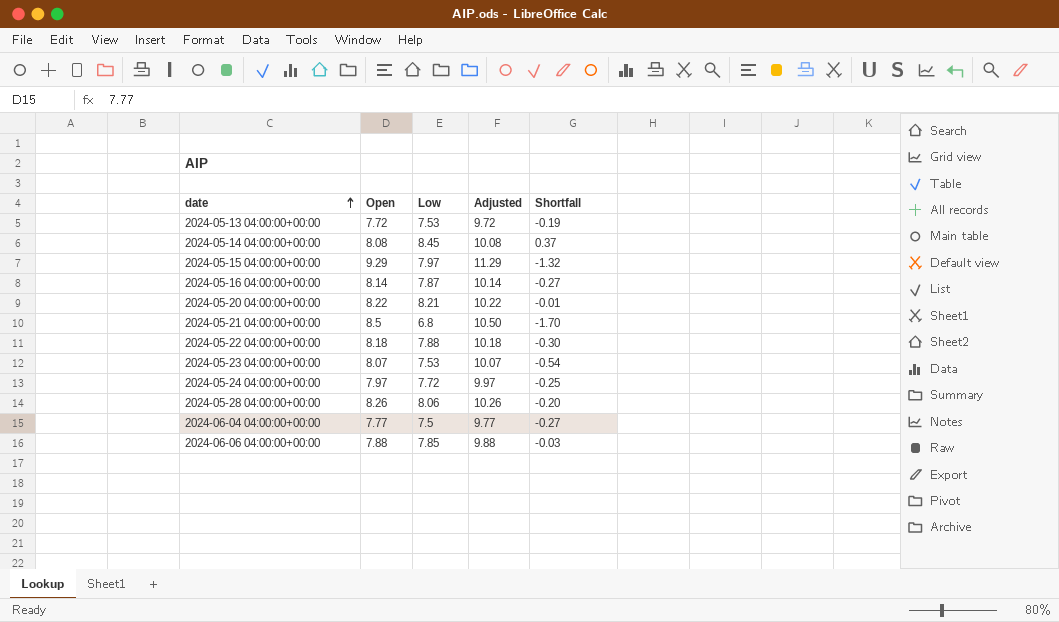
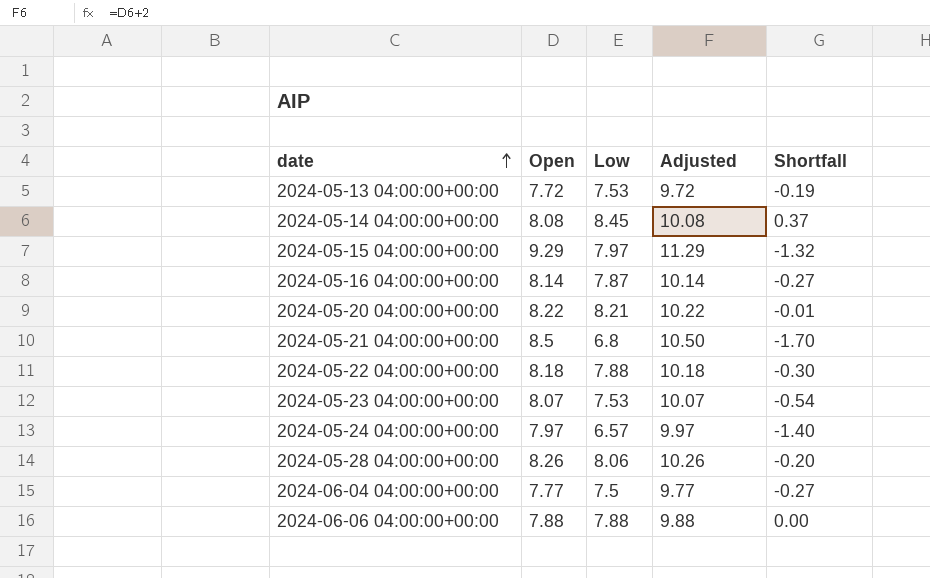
2024-05-24 04:00:00+00:00 | Low: 7.72 -> 6.57
2024-05-24 04:00:00+00:00 | Shortfall: -0.25 -> -1.40
2024-06-06 04:00:00+00:00 | Low: 7.85 -> 7.88
2024-06-06 04:00:00+00:00 | Shortfall: -0.03 -> 0.00

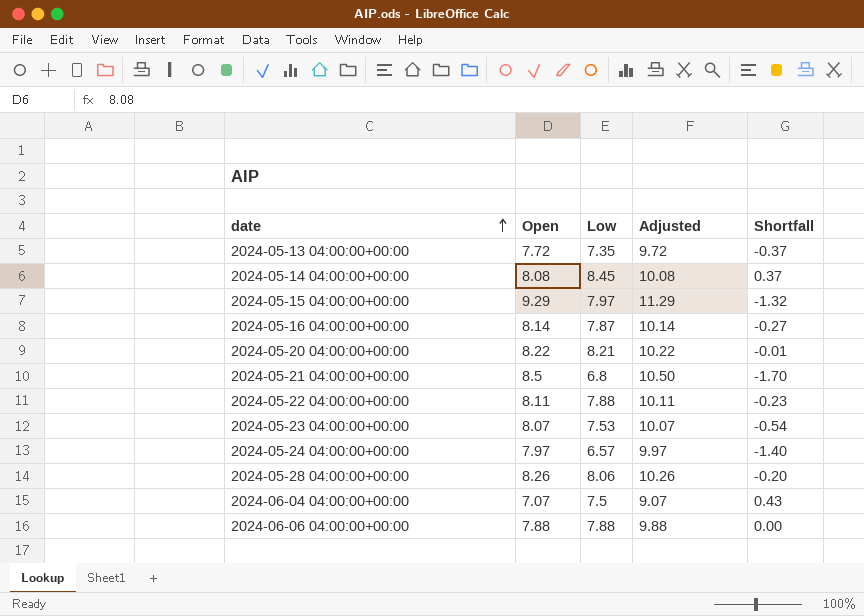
2024-05-13 04:00:00+00:00 | Low: 7.53 -> 7.35
2024-05-13 04:00:00+00:00 | Shortfall: -0.19 -> -0.37
2024-05-22 04:00:00+00:00 | Open: 8.18 -> 8.11
2024-05-22 04:00:00+00:00 | Adjusted: 10.18 -> 10.11
2024-05-22 04:00:00+00:00 | Shortfall: -0.30 -> -0.23
2024-06-04 04:00:00+00:00 | Open: 7.77 -> 7.07
2024-06-04 04:00:00+00:00 | Adjusted: 9.77 -> 9.07
2024-06-04 04:00:00+00:00 | Shortfall: -0.27 -> 0.43

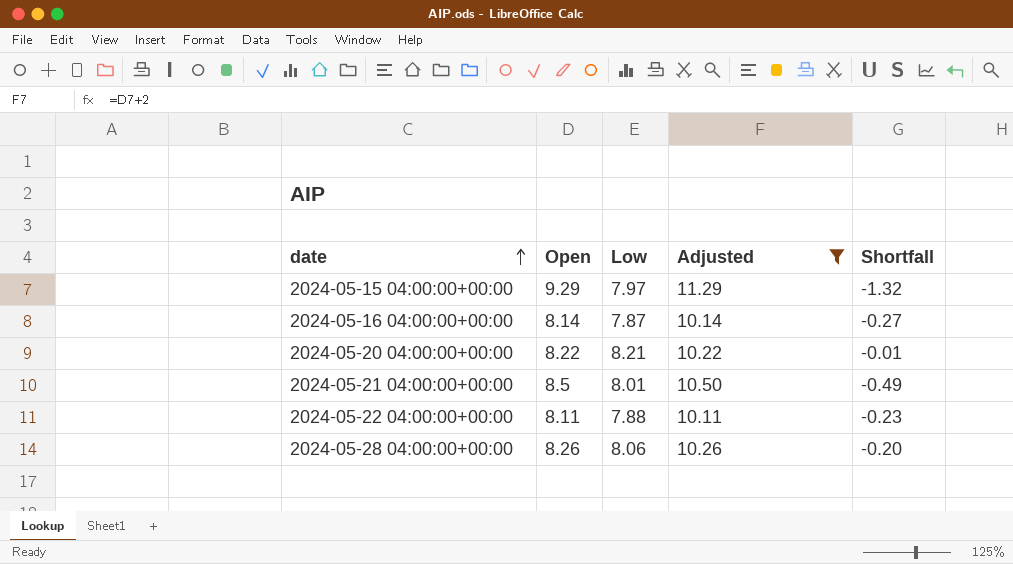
filter: none -> Adjusted >= 10.11
2024-05-21 04:00:00+00:00 | Low: 6.8 -> 8.01
2024-05-21 04:00:00+00:00 | Shortfall: -1.70 -> -0.49

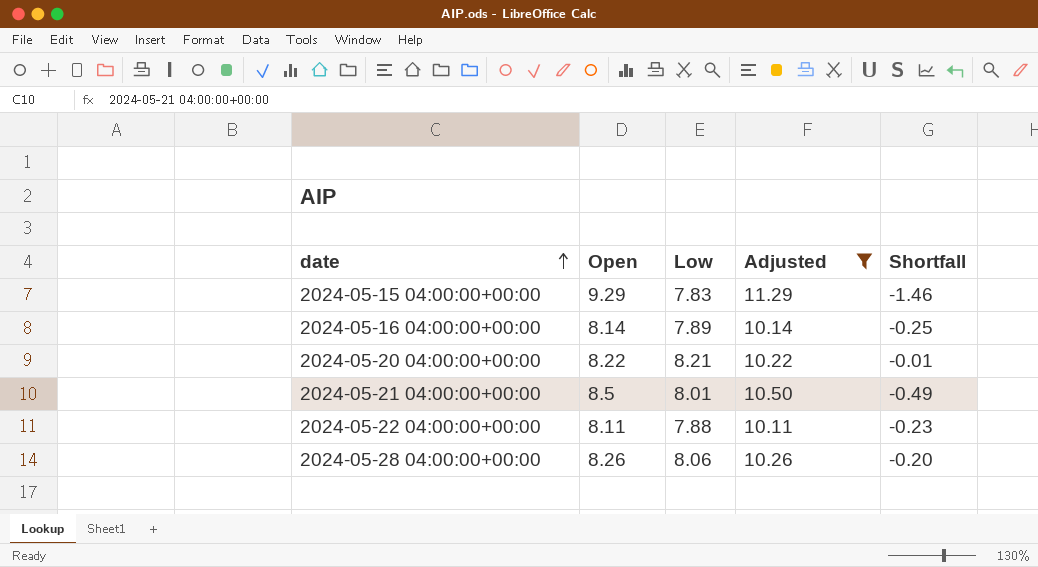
2024-05-15 04:00:00+00:00 | Low: 7.97 -> 7.83
2024-05-15 04:00:00+00:00 | Shortfall: -1.32 -> -1.46
2024-05-16 04:00:00+00:00 | Low: 7.87 -> 7.89
2024-05-16 04:00:00+00:00 | Shortfall: -0.27 -> -0.25

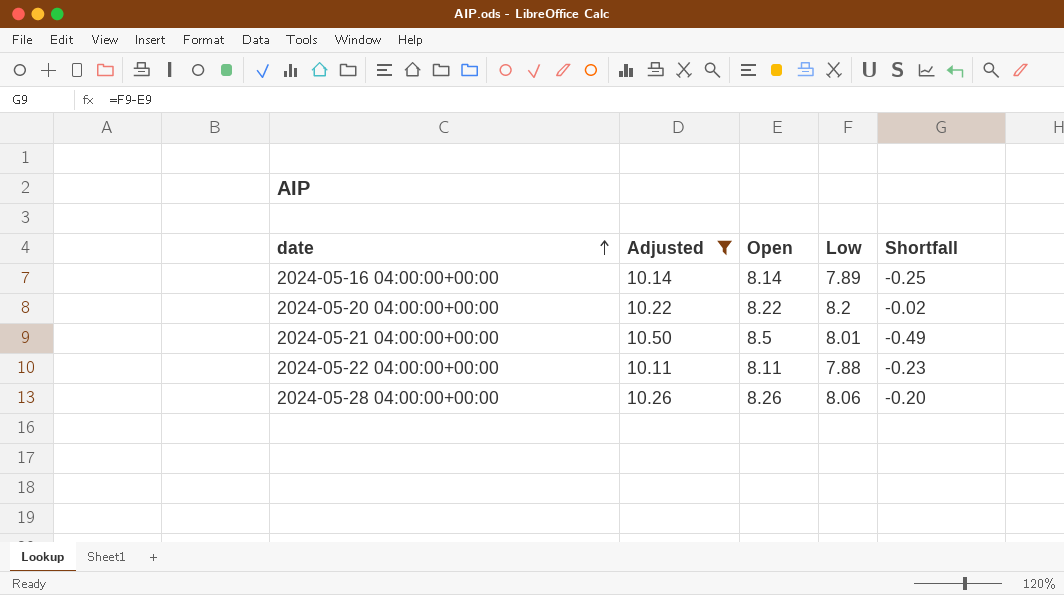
column Adjusted | position: 4 -> 2
row 2024-05-15 04:00:00+00:00: 9.29 | 7.83 | 11.29 | -1.46 -> none
2024-05-20 04:00:00+00:00 | Low: 8.21 -> 8.2
2024-05-20 04:00:00+00:00 | Shortfall: -0.01 -> -0.02

